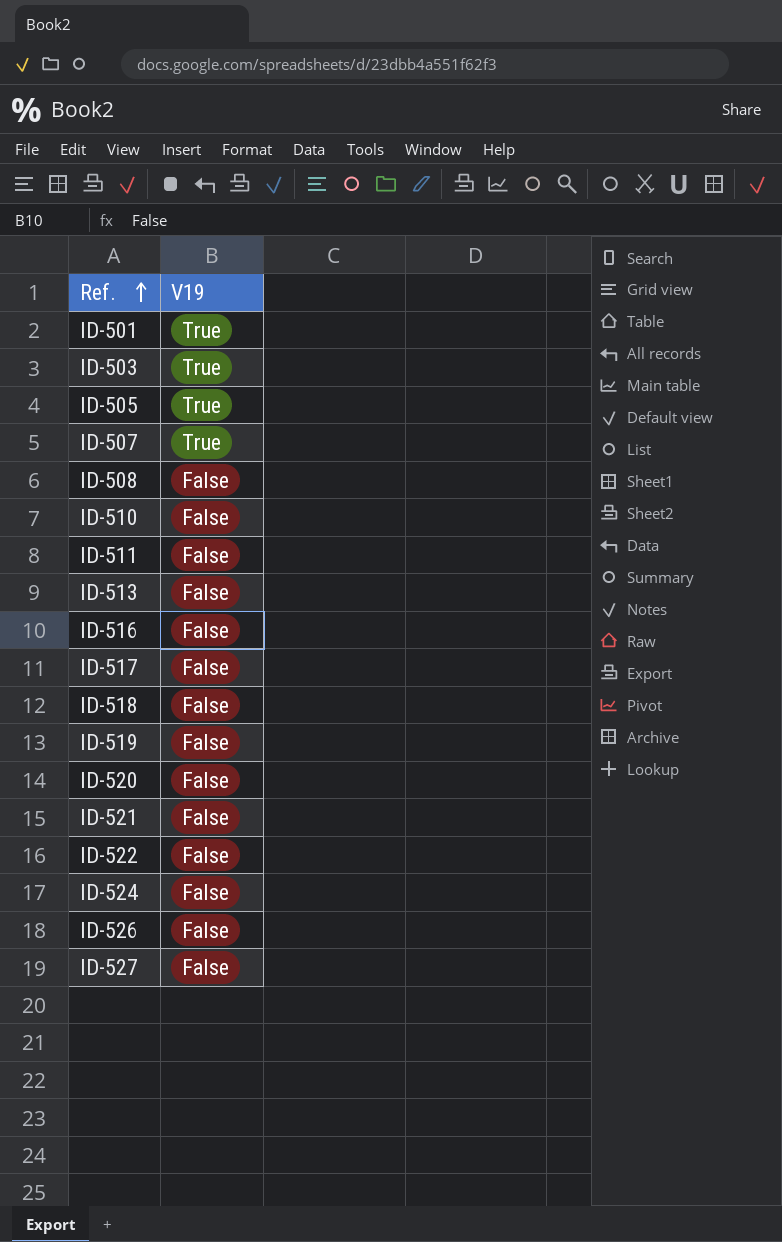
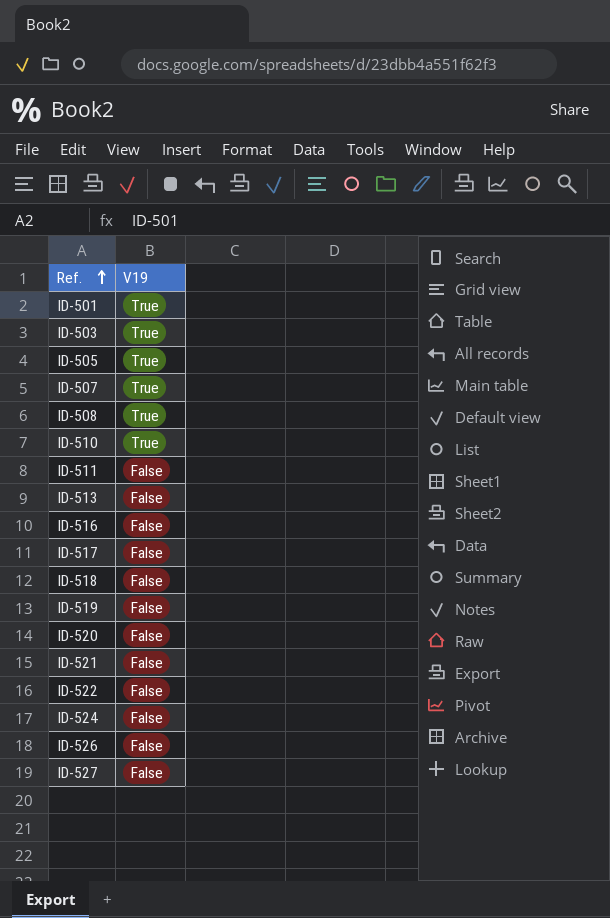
ID-508 | V19: False -> True
ID-510 | V19: False -> True

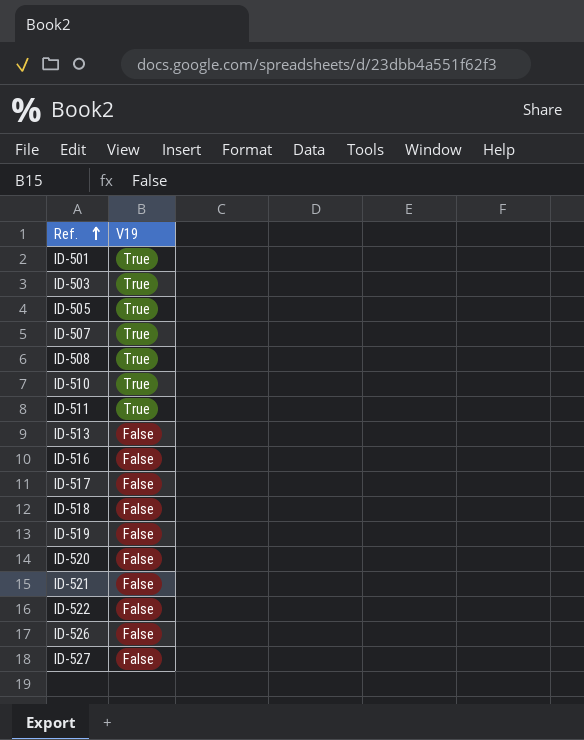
row ID-524: False -> none
ID-511 | V19: False -> True

